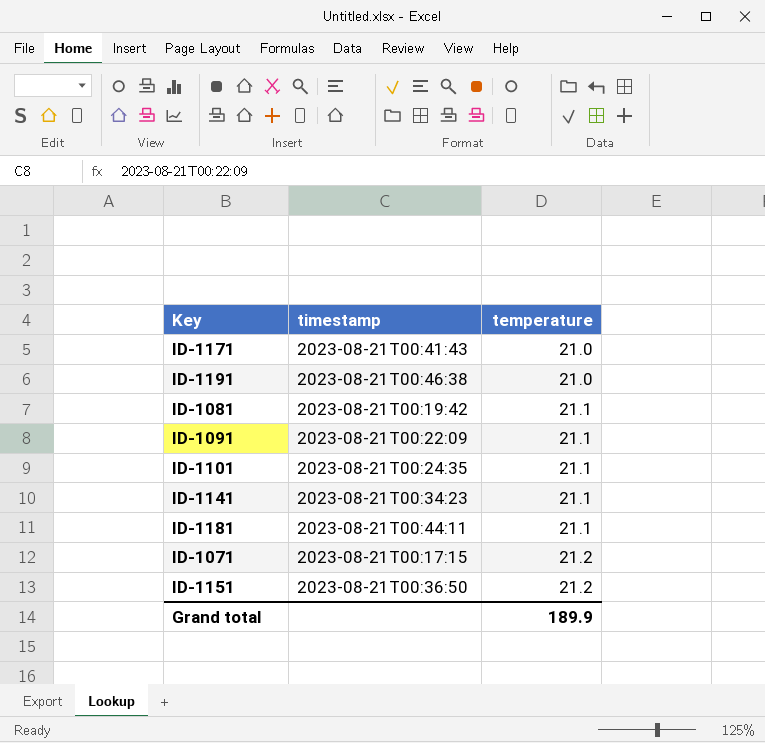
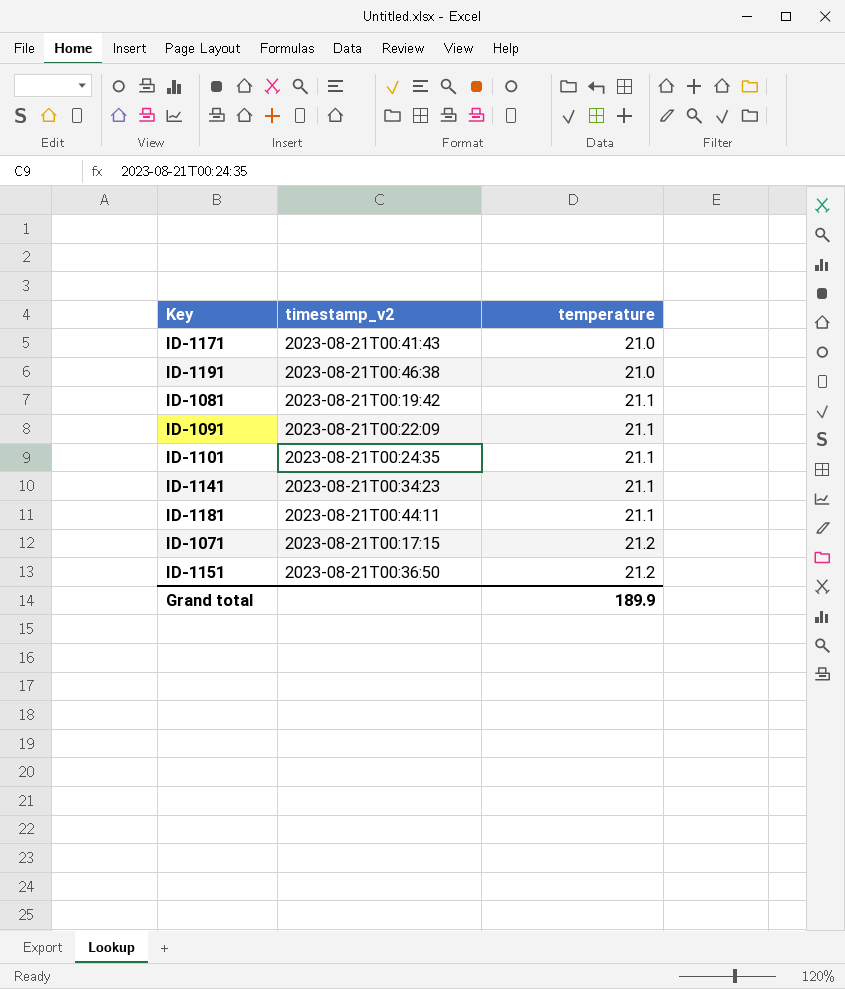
column name: timestamp -> timestamp_v2

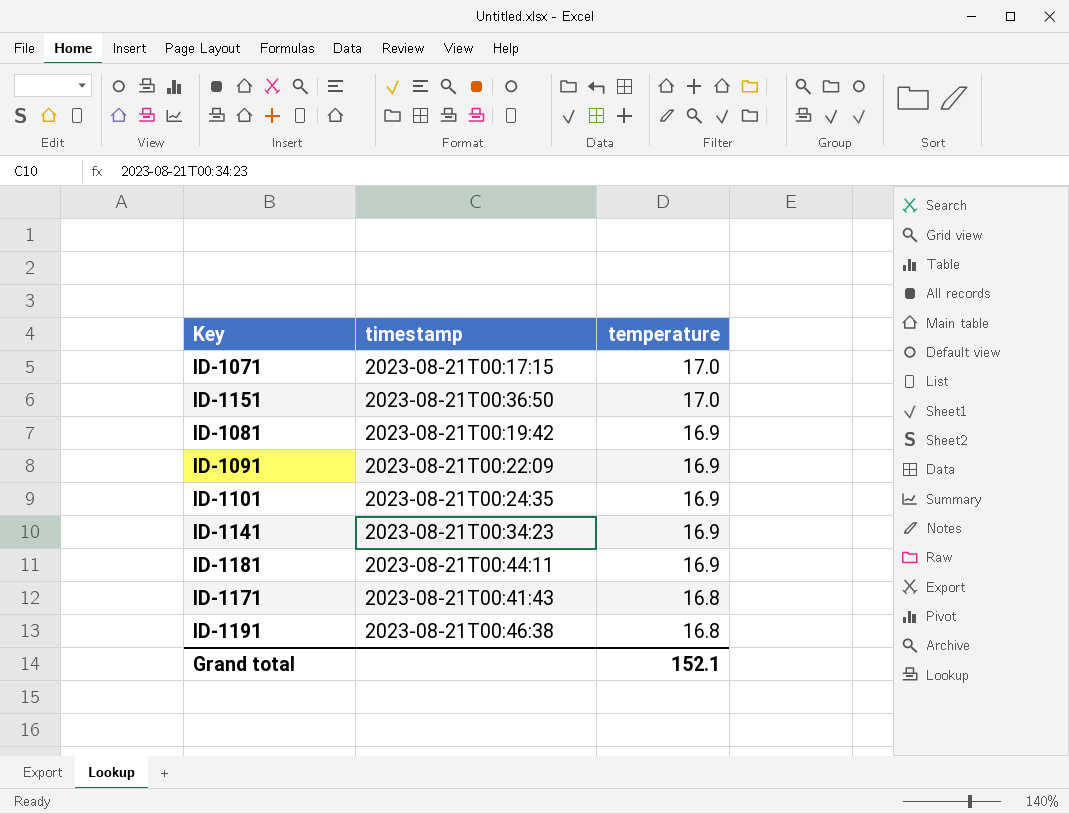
row order: temperature ascending -> temperature descending
column name: timestamp_v2 -> timestamp
ID-1071 | temperature: 21.2 -> 17.0
ID-1151 | temperature: 21.2 -> 17.0
ID-1081 | temperature: 21.1 -> 16.9
ID-1091 | temperature: 21.1 -> 16.9
ID-1101 | temperature: 21.1 -> 16.9
ID-1141 | temperature: 21.1 -> 16.9
ID-1181 | temperature: 21.1 -> 16.9
ID-1171 | temperature: 21.0 -> 16.8
ID-1191 | temperature: 21.0 -> 16.8
Grand total | temperature: 189.9 -> 152.1

